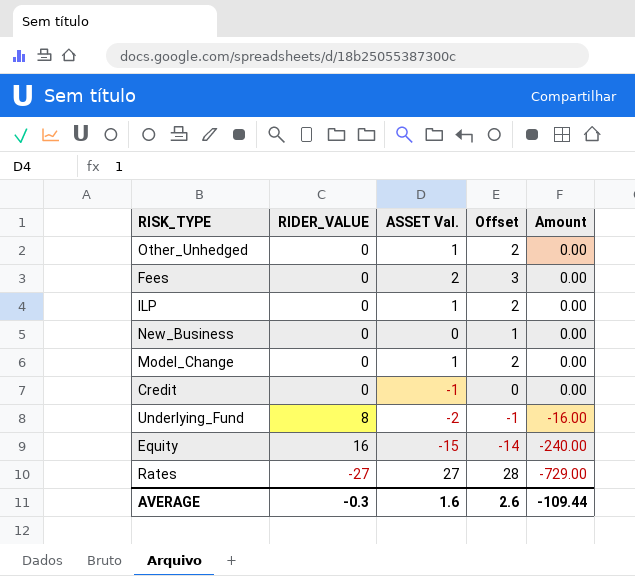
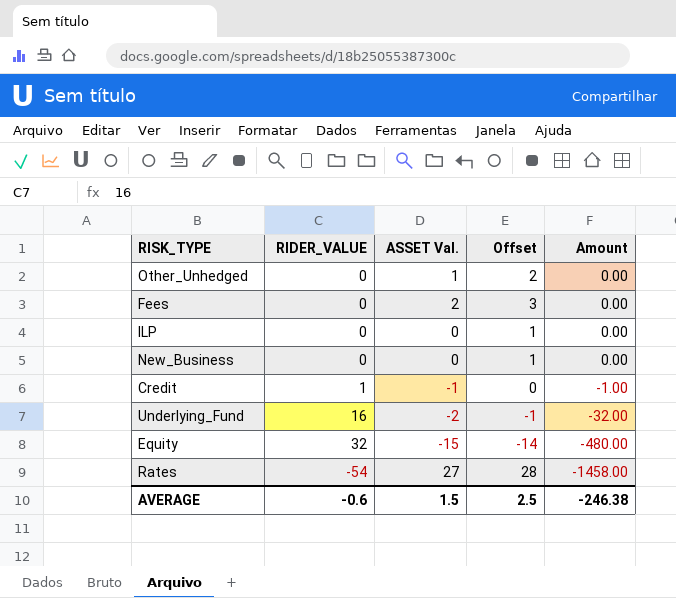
row Model_Change: 0 | 1 | 2 | 0.00 -> none
ILP | ASSET Val.: 1 -> 0
ILP | Offset: 2 -> 1
Credit | RIDER_VALUE: 0 -> 1
Credit | Amount: 0.00 -> -1.00
Underlying_Fund | RIDER_VALUE: 8 -> 16
Underlying_Fund | Amount: -16.00 -> -32.00
Equity | RIDER_VALUE: 16 -> 32
Equity | Amount: -240.00 -> -480.00
Rates | RIDER_VALUE: -27 -> -54
Rates | Amount: -729.00 -> -1458.00
AVERAGE | RIDER_VALUE: -0.3 -> -0.6
AVERAGE | ASSET Val.: 1.6 -> 1.5
AVERAGE | Offset: 2.6 -> 2.5
AVERAGE | Amount: -109.44 -> -246.38

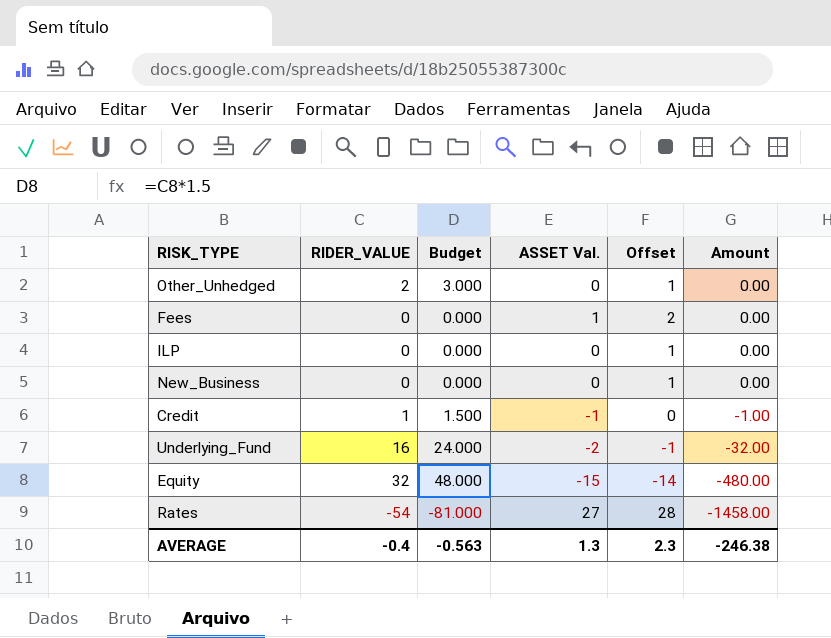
column Budget | formula: none -> [RIDER_VALUE] * 1.5
Other_Unhedged | RIDER_VALUE: 0 -> 2
Other_Unhedged | ASSET Val.: 1 -> 0
Other_Unhedged | Offset: 2 -> 1
Fees | ASSET Val.: 2 -> 1
Fees | Offset: 3 -> 2
AVERAGE | RIDER_VALUE: -0.6 -> -0.4
AVERAGE | ASSET Val.: 1.5 -> 1.3
AVERAGE | Offset: 2.5 -> 2.3

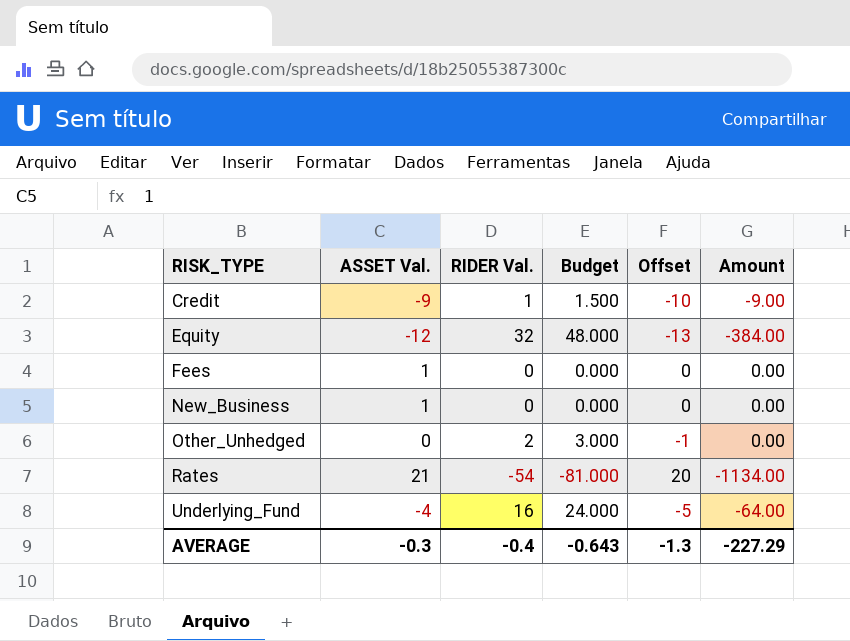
row order: Amount descending -> RISK_TYPE ascending
column ASSET Val. | position: 4 -> 2
column name: RIDER_VALUE -> RIDER Val.
column Offset | formula: [ASSET Val.] + 1 -> [ASSET Val.] - 1
row ILP: 0 | 0.000 | 0 | 1 | 0.00 -> none
Credit | ASSET Val.: -1 -> -9
Credit | Amount: -1.00 -> -9.00
Equity | ASSET Val.: -15 -> -12
Equity | Amount: -480.00 -> -384.00
New_Business | ASSET Val.: 0 -> 1
Rates | ASSET Val.: 27 -> 21
Rates | Amount: -1458.00 -> -1134.00
Underlying_Fund | ASSET Val.: -2 -> -4
Underlying_Fund | Amount: -32.00 -> -64.00
AVERAGE | ASSET Val.: 1.3 -> -0.3
AVERAGE | Budget: -0.563 -> -0.643
AVERAGE | Offset: 2.3 -> -1.3
AVERAGE | Amount: -246.38 -> -227.29

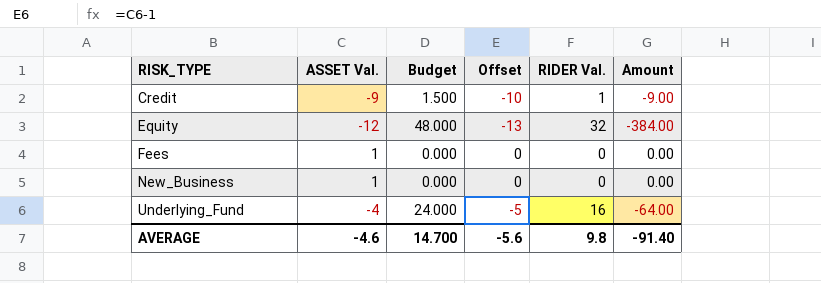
column RIDER Val. | position: 3 -> 5
row Other_Unhedged: 0 | 2 | 3.000 | -1 | 0.00 -> none
row Rates: 21 | -54 | -81.000 | 20 | -1134.00 -> none
AVERAGE | ASSET Val.: -0.3 -> -4.6
AVERAGE | Budget: -0.643 -> 14.700
AVERAGE | Offset: -1.3 -> -5.6
AVERAGE | RIDER Val.: -0.4 -> 9.8
AVERAGE | Amount: -227.29 -> -91.40

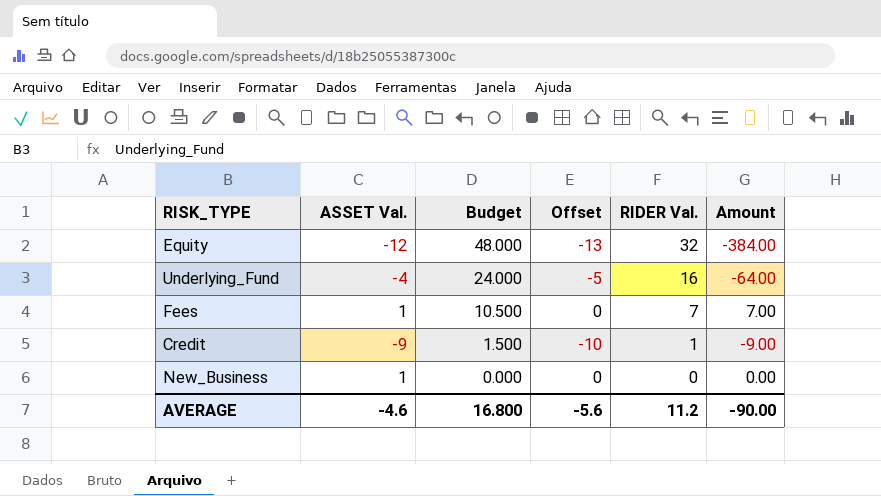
row order: RISK_TYPE ascending -> Budget descending
Fees | Budget: 0.000 -> 10.500
Fees | RIDER Val.: 0 -> 7
Fees | Amount: 0.00 -> 7.00
AVERAGE | Budget: 14.700 -> 16.800
AVERAGE | RIDER Val.: 9.8 -> 11.2
AVERAGE | Amount: -91.40 -> -90.00

